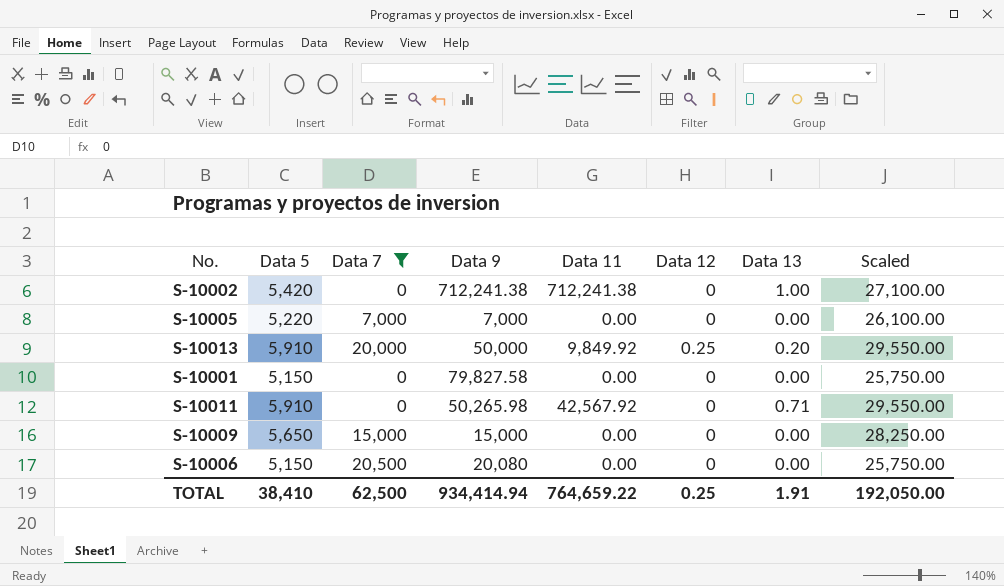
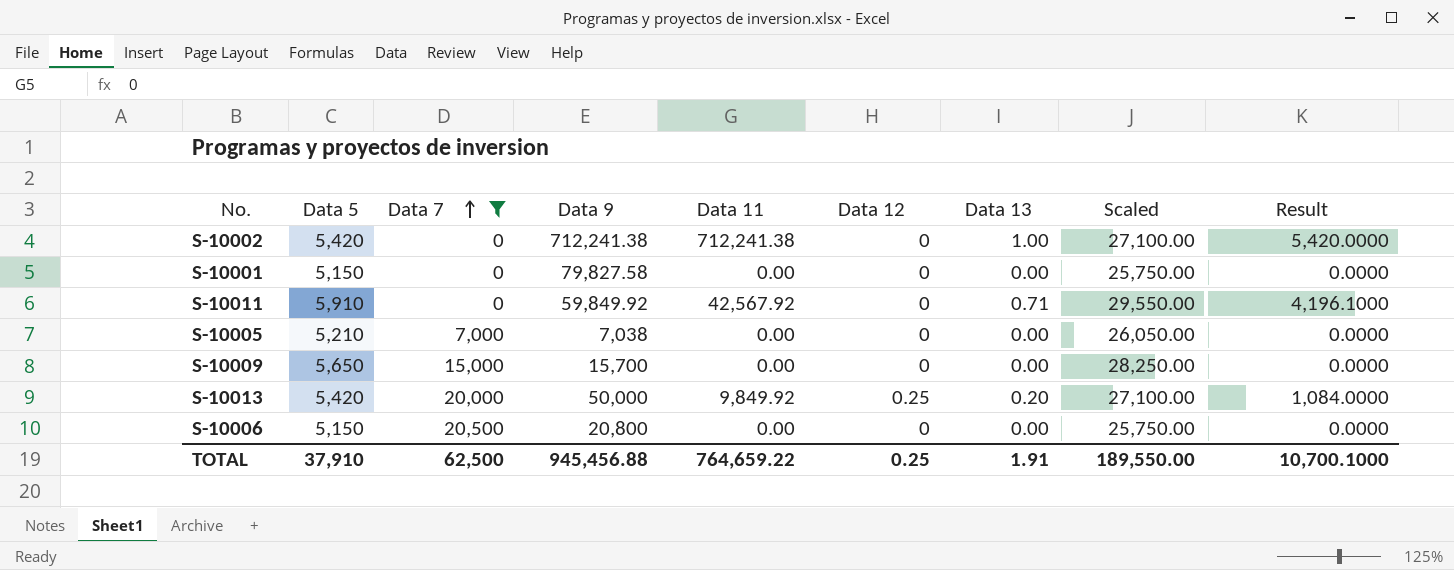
row order: none -> Data 7 ascending
column Result | formula: none -> [Data 5] * [Data 13]
S-10011 | Data 9: 50,265.98 -> 59,849.92
S-10005 | Data 5: 5,220 -> 5,210
S-10005 | Data 9: 7,000 -> 7,038
S-10005 | Scaled: 26,100.00 -> 26,050.00
S-10009 | Data 9: 15,000 -> 15,700
S-10013 | Data 5: 5,910 -> 5,420
S-10013 | Scaled: 29,550.00 -> 27,100.00
S-10006 | Data 9: 20,080 -> 20,800
TOTAL | Data 5: 38,410 -> 37,910
TOTAL | Data 9: 934,414.94 -> 945,456.88
TOTAL | Scaled: 192,050.00 -> 189,550.00

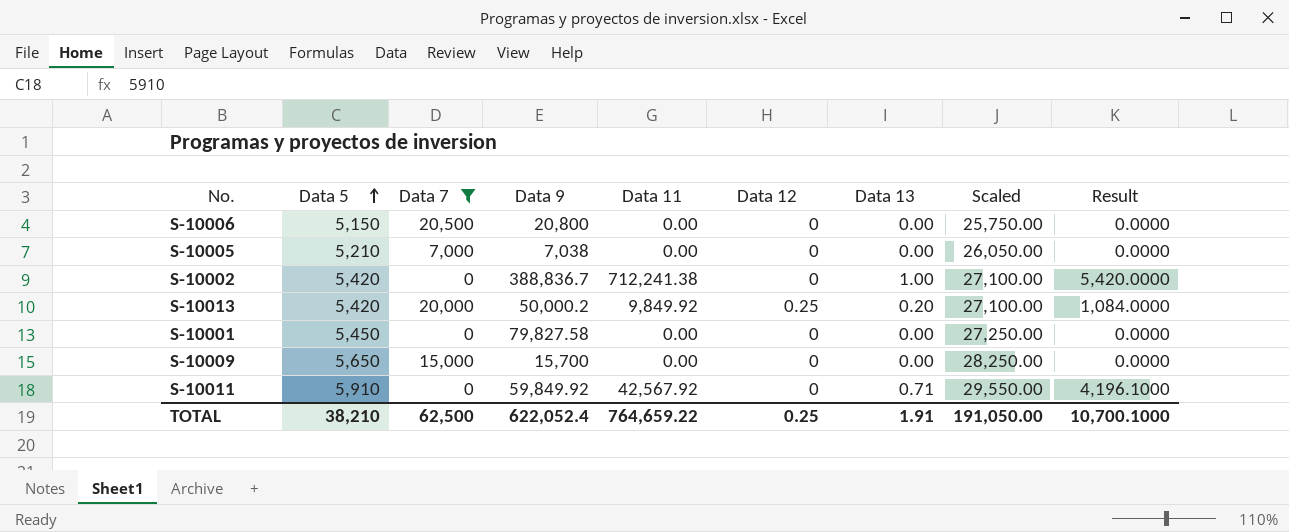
row order: Data 7 ascending -> Data 5 ascending
S-10002 | Data 9: 712,241.38 -> 388,836.7
S-10013 | Data 9: 50,000 -> 50,000.2
S-10001 | Data 5: 5,150 -> 5,450
S-10001 | Scaled: 25,750.00 -> 27,250.00
TOTAL | Data 5: 37,910 -> 38,210
TOTAL | Data 9: 945,456.88 -> 622,052.4
TOTAL | Scaled: 189,550.00 -> 191,050.00

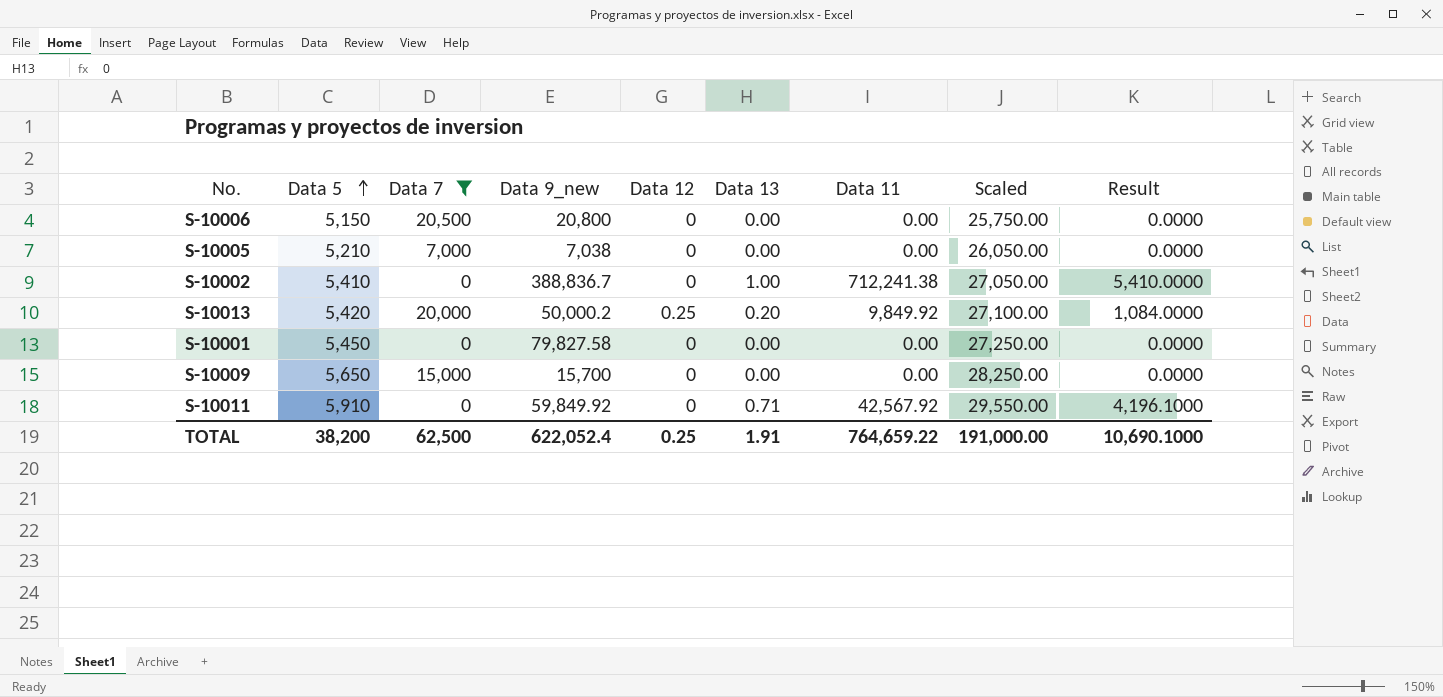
column name: Data 9 -> Data 9_new
column Data 11 | position: 5 -> 7
S-10002 | Data 5: 5,420 -> 5,410
S-10002 | Scaled: 27,100.00 -> 27,050.00
S-10002 | Result: 5,420.0000 -> 5,410.0000
TOTAL | Data 5: 38,210 -> 38,200
TOTAL | Scaled: 191,050.00 -> 191,000.00
TOTAL | Result: 10,700.1000 -> 10,690.1000

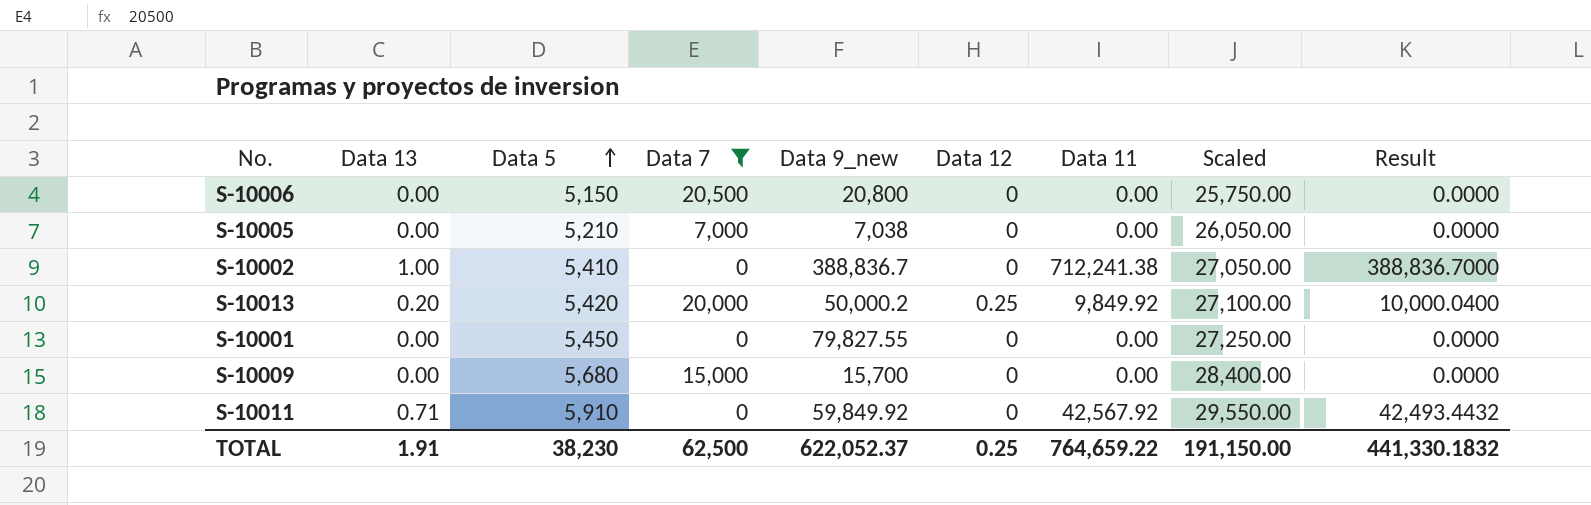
column Data 13 | position: 6 -> 2
column Result | formula: [Data 5] * [Data 13] -> [Data 13] * [Data 9_new]
S-10001 | Data 9_new: 79,827.58 -> 79,827.55
S-10009 | Data 5: 5,650 -> 5,680
S-10009 | Scaled: 28,250.00 -> 28,400.00
TOTAL | Data 5: 38,200 -> 38,230
TOTAL | Data 9_new: 622,052.4 -> 622,052.37
TOTAL | Scaled: 191,000.00 -> 191,150.00
TOTAL | Result: 10,690.1000 -> 441,330.1832

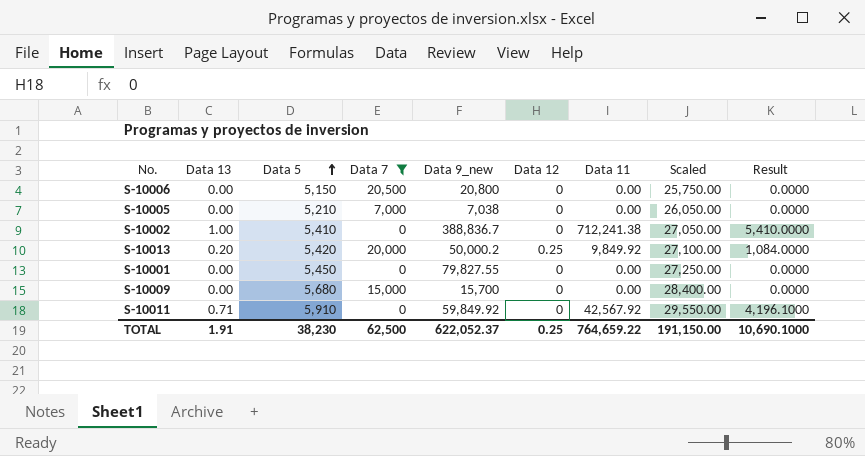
column Result | formula: [Data 13] * [Data 9_new] -> [Data 13] * [Data 5]
TOTAL | Result: 441,330.1832 -> 10,690.1000

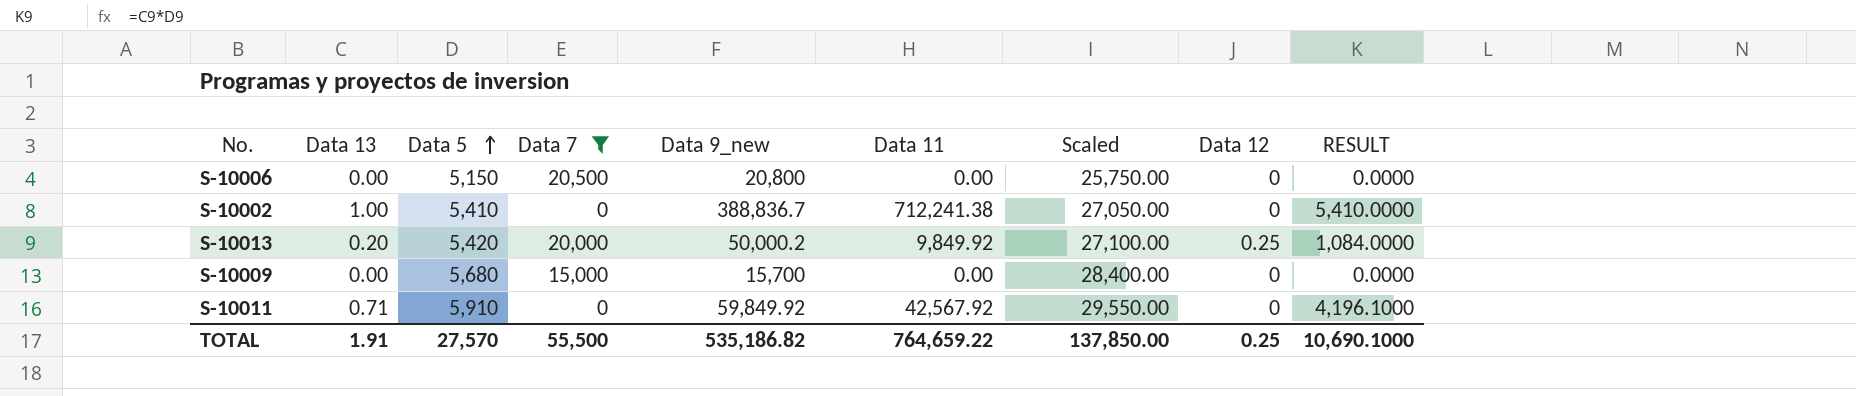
column Data 12 | position: 6 -> 8
column name: Result -> RESULT
row S-10005: 0.00 | 5,210 | 7,000 | 7,038 | 0 | 0.00 | 26,050.00 | 0.0000 -> none
row S-10001: 0.00 | 5,450 | 0 | 79,827.55 | 0 | 0.00 | 27,250.00 | 0.0000 -> none
TOTAL | Data 5: 38,230 -> 27,570
TOTAL | Data 7: 62,500 -> 55,500
TOTAL | Data 9_new: 622,052.37 -> 535,186.82
TOTAL | Scaled: 191,150.00 -> 137,850.00

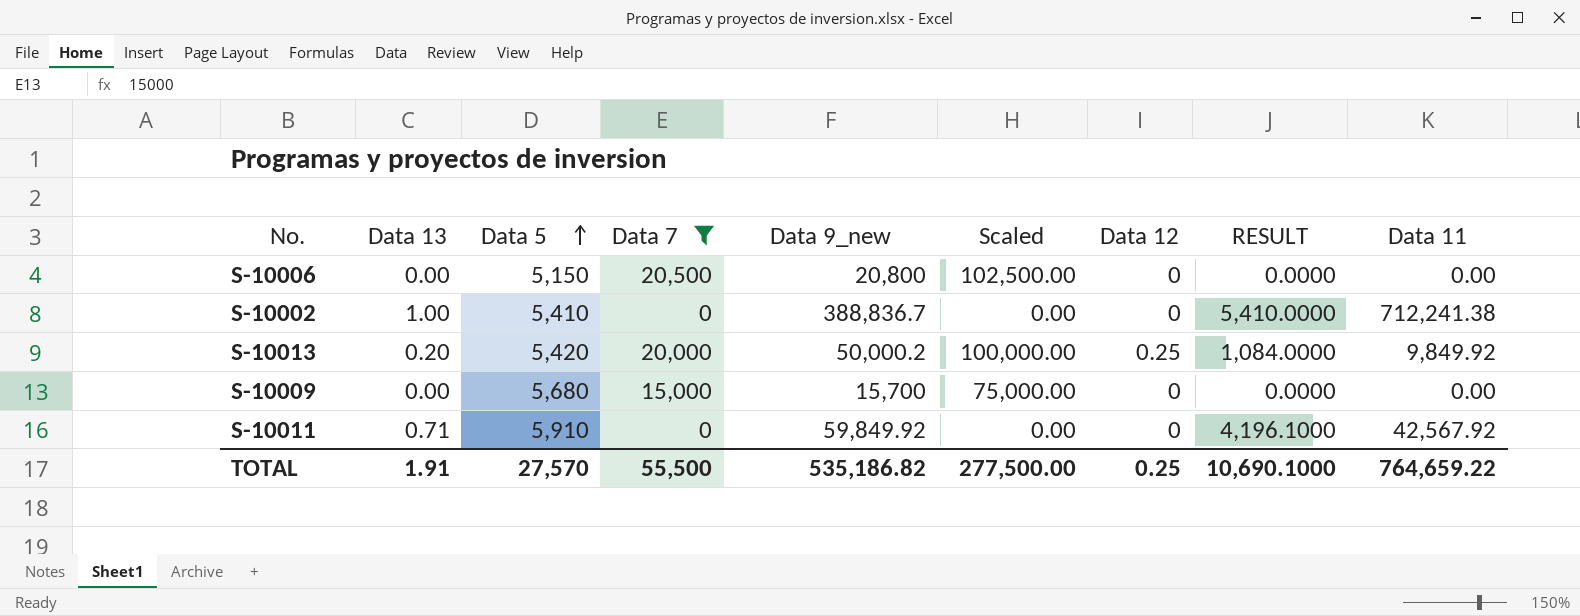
column Scaled | formula: [Data 5] * 5 -> [Data 7] * 5
column Data 11 | position: 6 -> 9
TOTAL | Scaled: 137,850.00 -> 277,500.00

